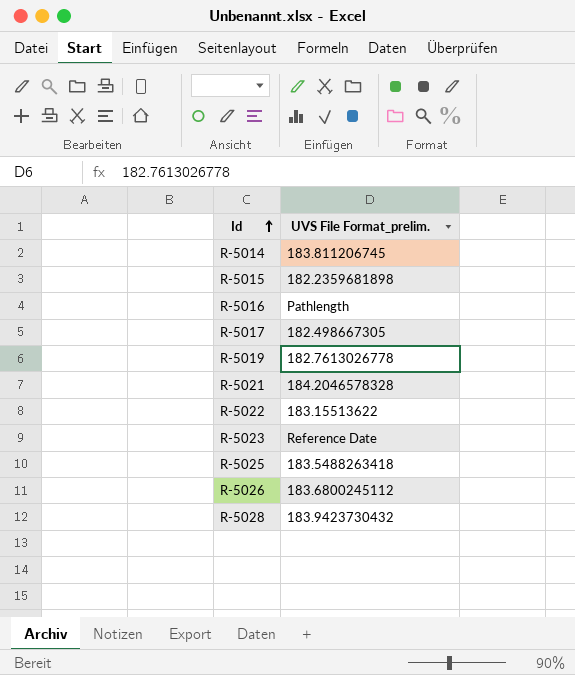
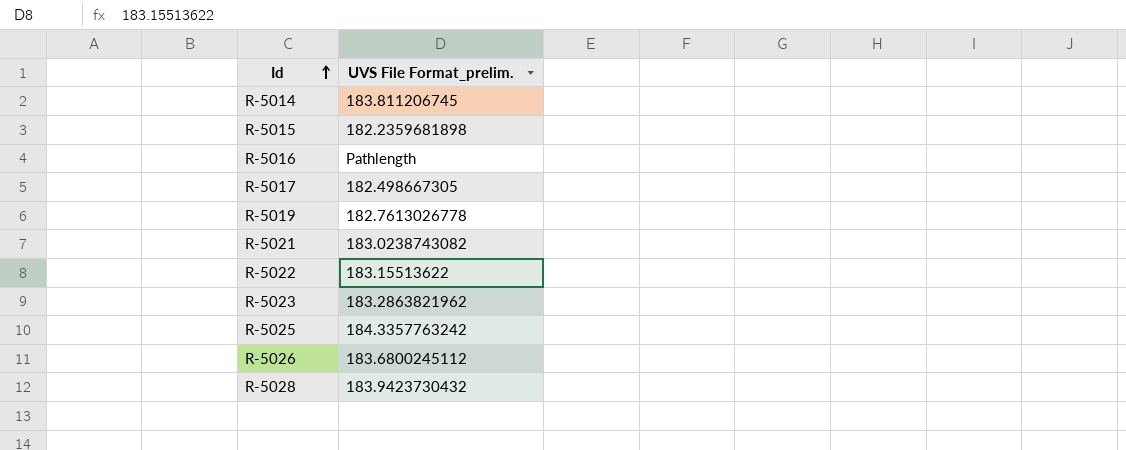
R-5021 | UVS File Format_prelim.: 184.2046578328 -> 183.0238743082
R-5023 | UVS File Format_prelim.: Reference Date -> 183.2863821962
R-5025 | UVS File Format_prelim.: 183.5488263418 -> 184.3357763242

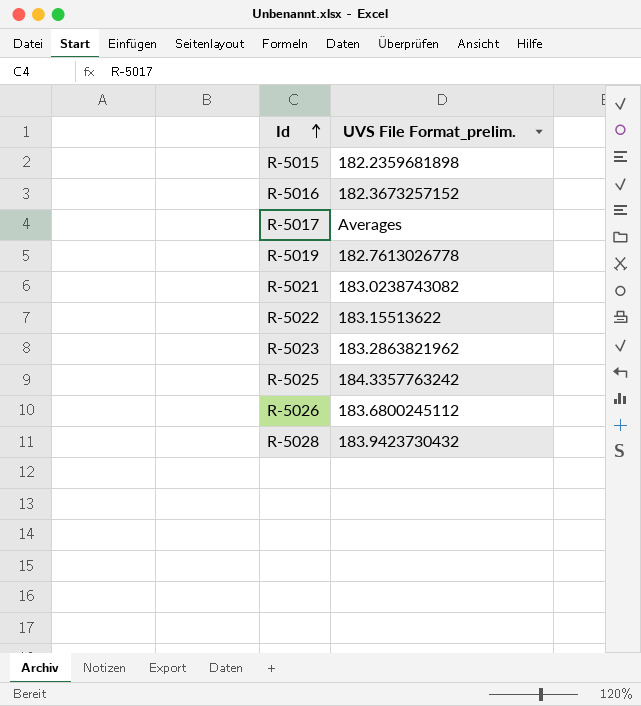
row R-5014: 183.811206745 -> none
R-5016 | UVS File Format_prelim.: Pathlength -> 182.3673257152
R-5017 | UVS File Format_prelim.: 182.498667305 -> Averages

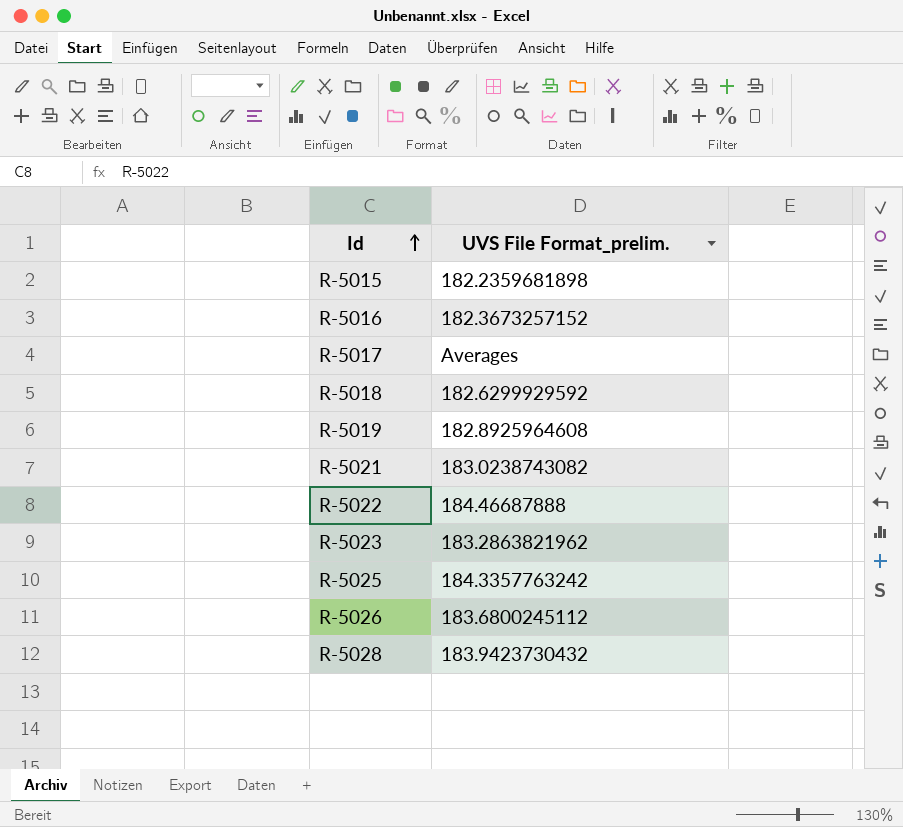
row R-5018: none -> 182.6299929592
R-5019 | UVS File Format_prelim.: 182.7613026778 -> 182.8925964608
R-5022 | UVS File Format_prelim.: 183.15513622 -> 184.46687888

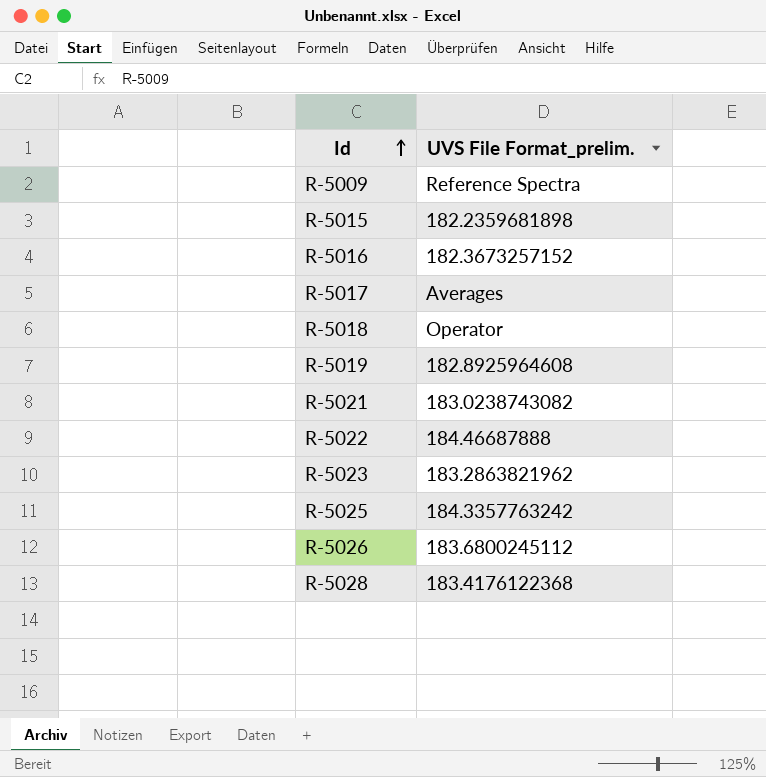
row R-5009: none -> Reference Spectra
R-5018 | UVS File Format_prelim.: 182.6299929592 -> Operator
R-5028 | UVS File Format_prelim.: 183.9423730432 -> 183.4176122368

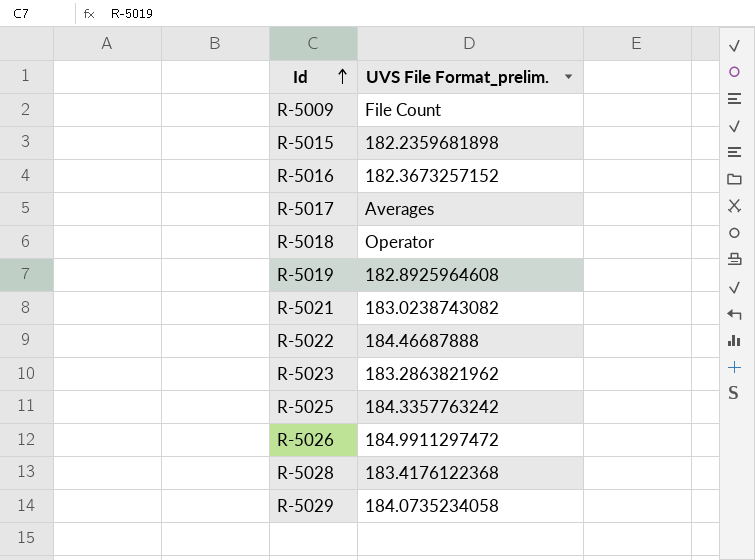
R-5009 | UVS File Format_prelim.: Reference Spectra -> File Count
R-5026 | UVS File Format_prelim.: 183.6800245112 -> 184.9911297472
row R-5029: none -> 184.0735234058

